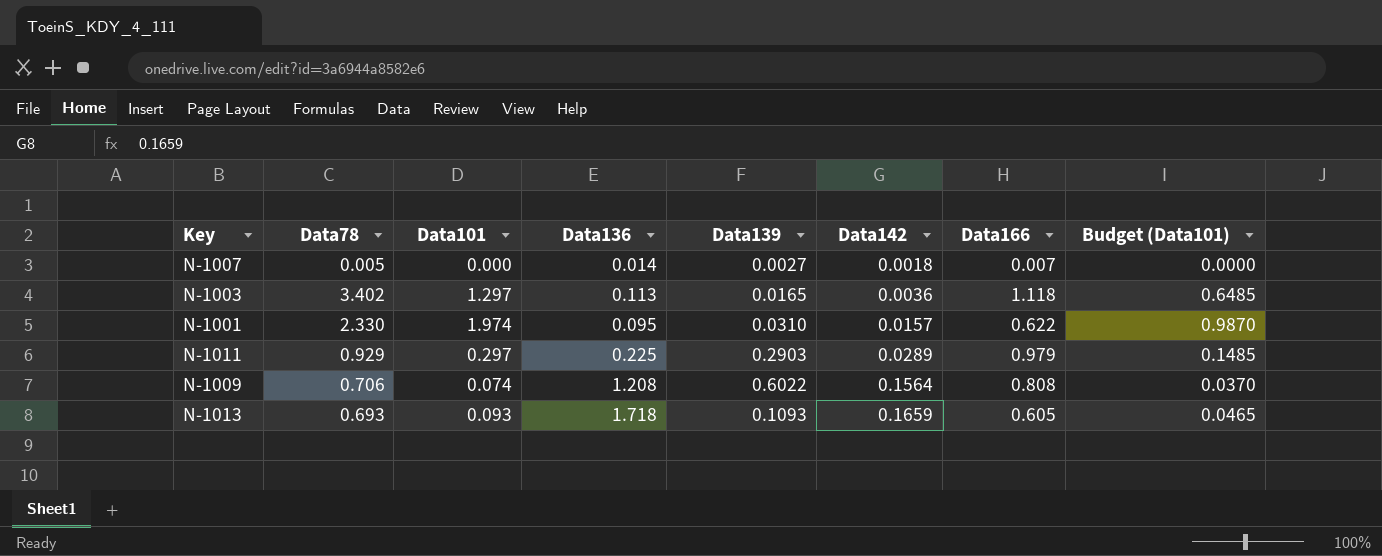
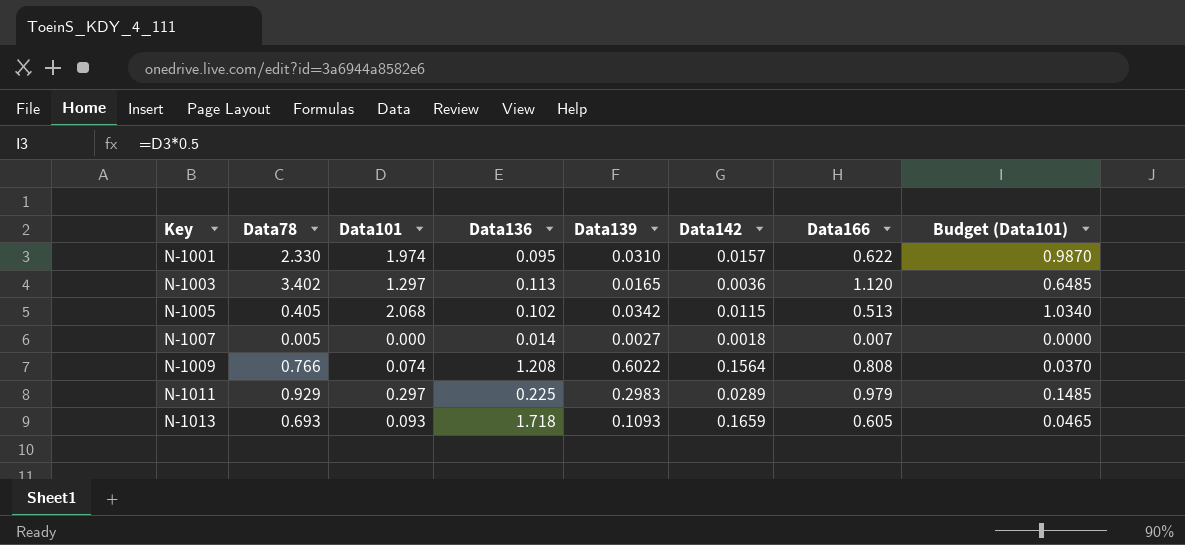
row order: Data142 ascending -> Key ascending
N-1003 | Data166: 1.118 -> 1.120
row N-1005: none -> 0.405 | 2.068 | 0.102 | 0.0342 | 0.0115 | 0.513 | 1.0340
N-1009 | Data78: 0.706 -> 0.766
N-1011 | Data139: 0.2903 -> 0.2983

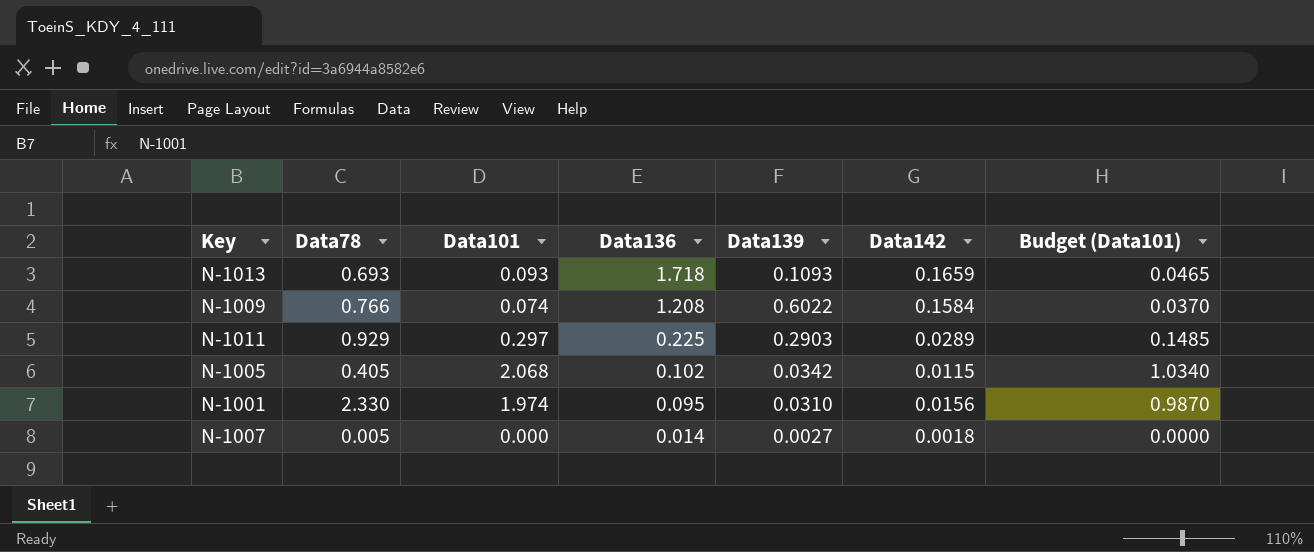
row order: Key ascending -> Data136 descending
column Data166 | position: 7 -> none
row N-1003: 3.402 | 1.297 | 0.113 | 0.0165 | 0.0036 | 1.120 | 0.6485 -> none
N-1009 | Data142: 0.1564 -> 0.1584
N-1011 | Data139: 0.2983 -> 0.2903
N-1001 | Data142: 0.0157 -> 0.0156

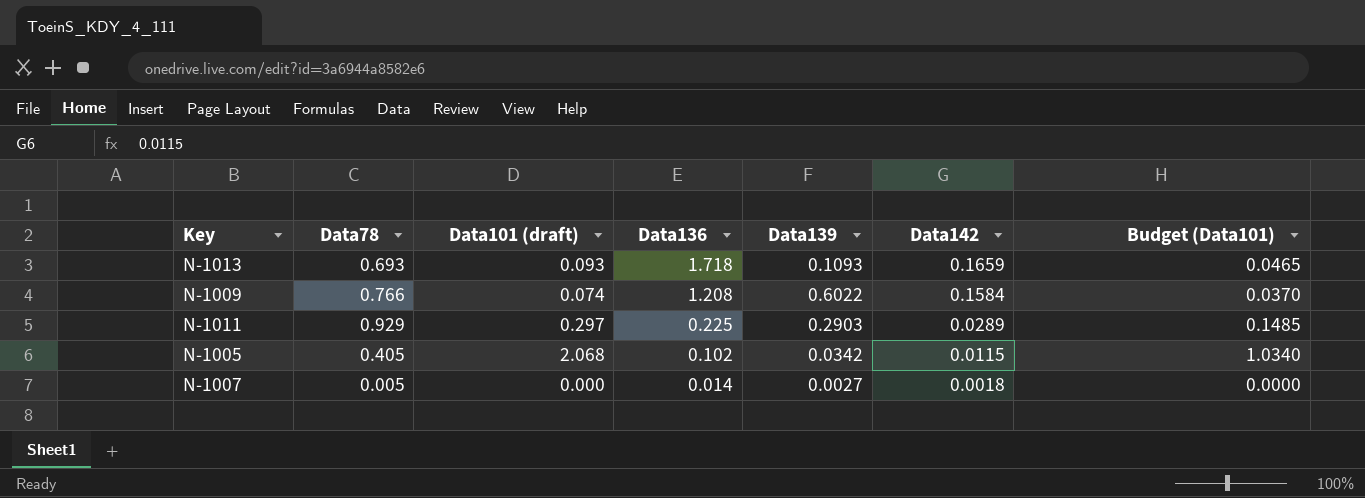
column name: Data101 -> Data101 (draft)
row N-1001: 2.330 | 1.974 | 0.095 | 0.0310 | 0.0156 | 0.9870 -> none

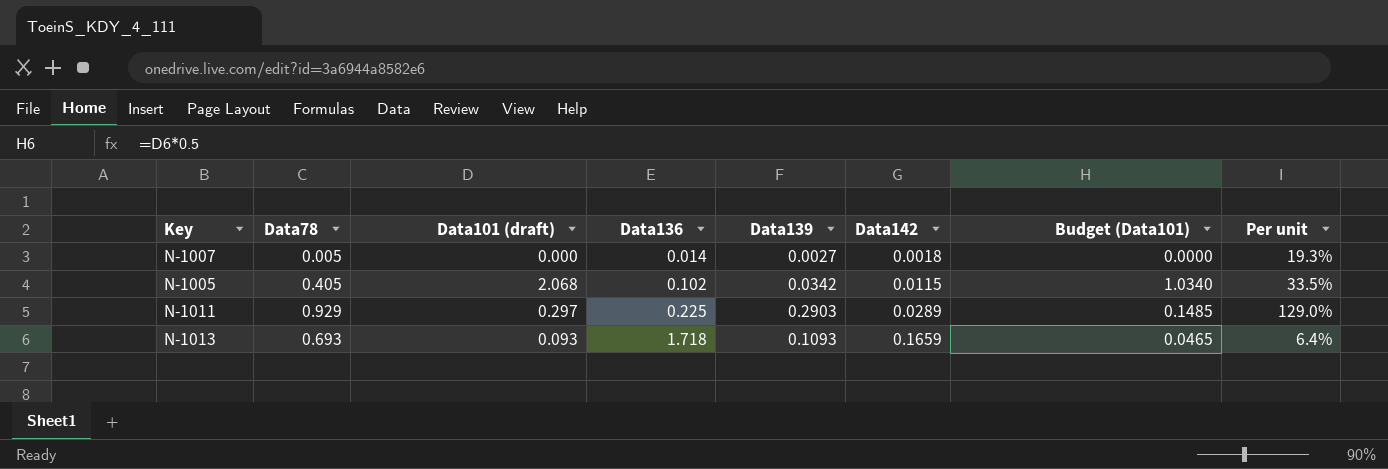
row order: Data136 descending -> Data136 ascending
column Per unit | formula: none -> [Data139] / [Data136]
row N-1009: 0.766 | 0.074 | 1.208 | 0.6022 | 0.1584 | 0.0370 -> none

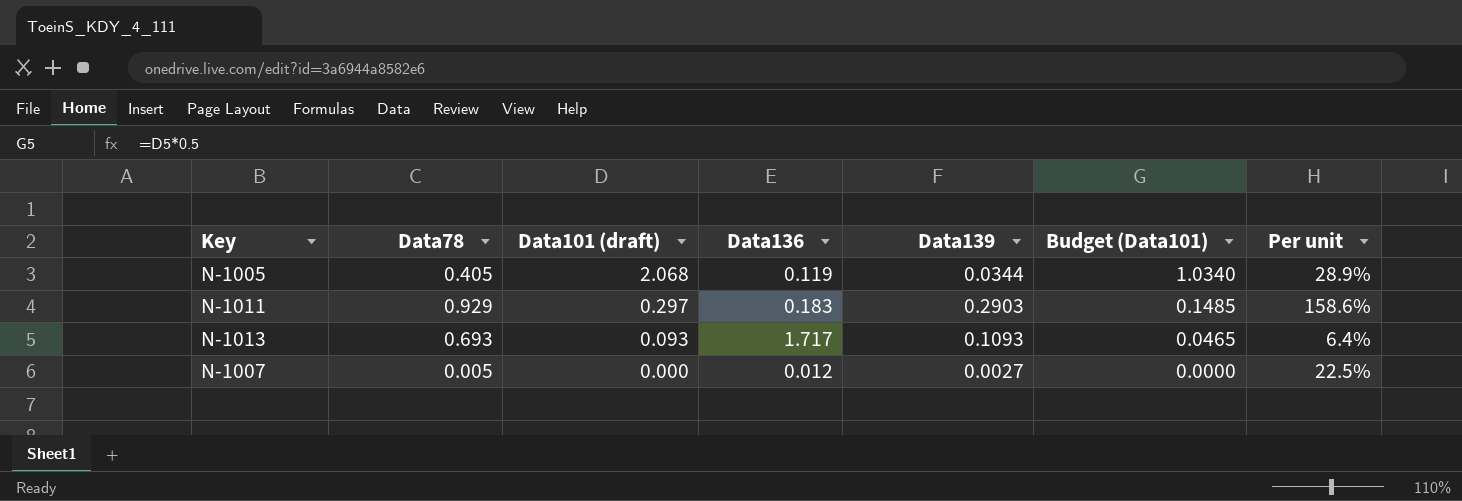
row order: Data136 ascending -> Data101 (draft) descending
column Data142 | position: 6 -> none
N-1005 | Data136: 0.102 -> 0.119
N-1005 | Data139: 0.0342 -> 0.0344
N-1005 | Per unit: 33.5% -> 28.9%
N-1011 | Data136: 0.225 -> 0.183
N-1011 | Per unit: 129.0% -> 158.6%
N-1013 | Data136: 1.718 -> 1.717
N-1007 | Data136: 0.014 -> 0.012
N-1007 | Per unit: 19.3% -> 22.5%

